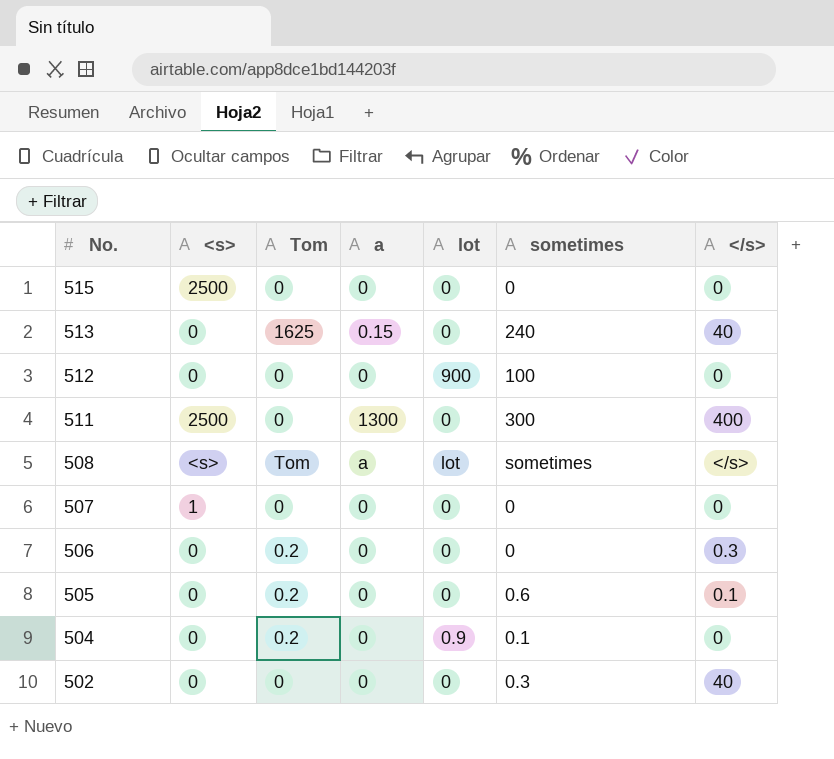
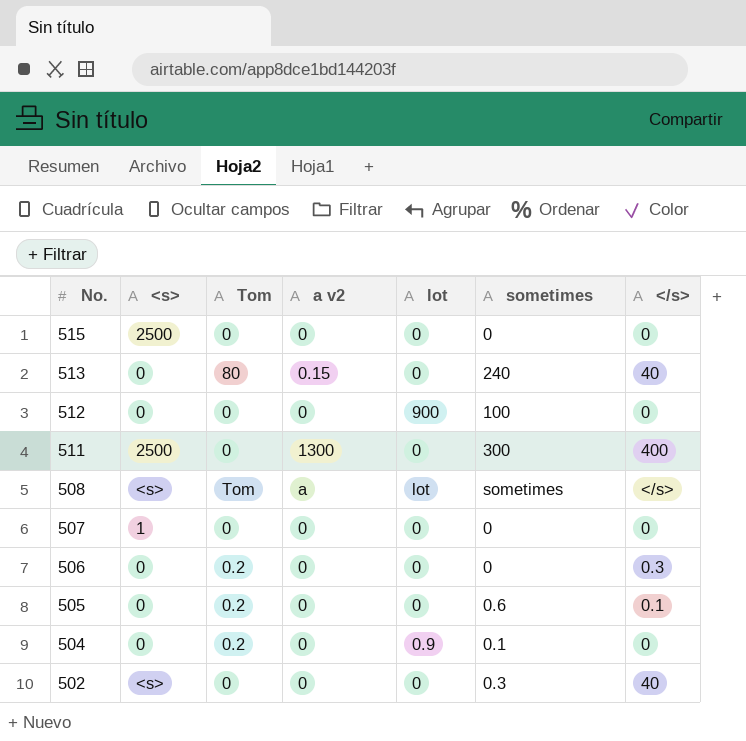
column name: a -> a v2
513 | Tom: 1625 -> 80
502 | <s>: 0 -> <s>

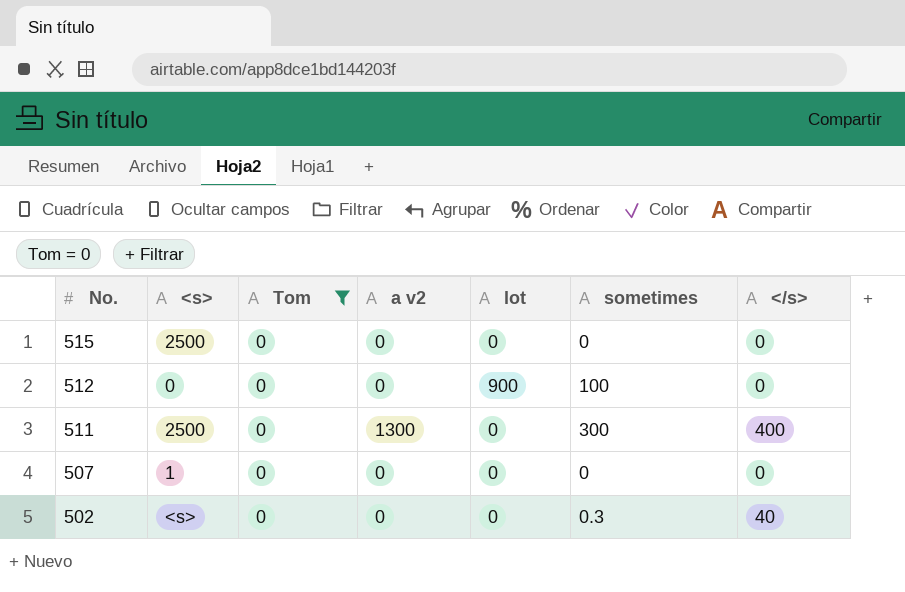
filter: none -> Tom = 0

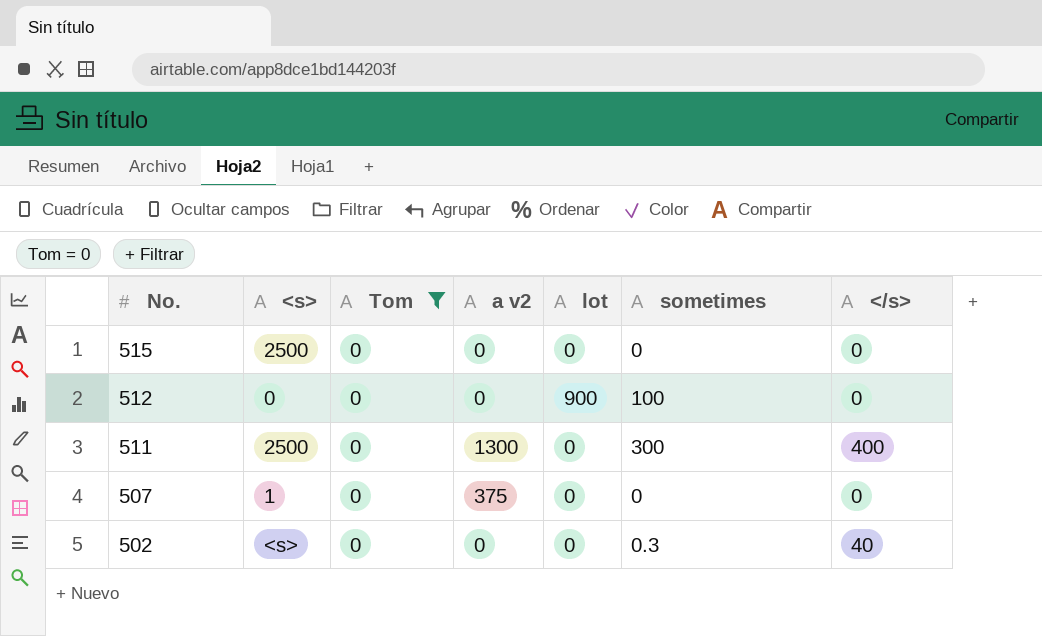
507 | a v2: 0 -> 375

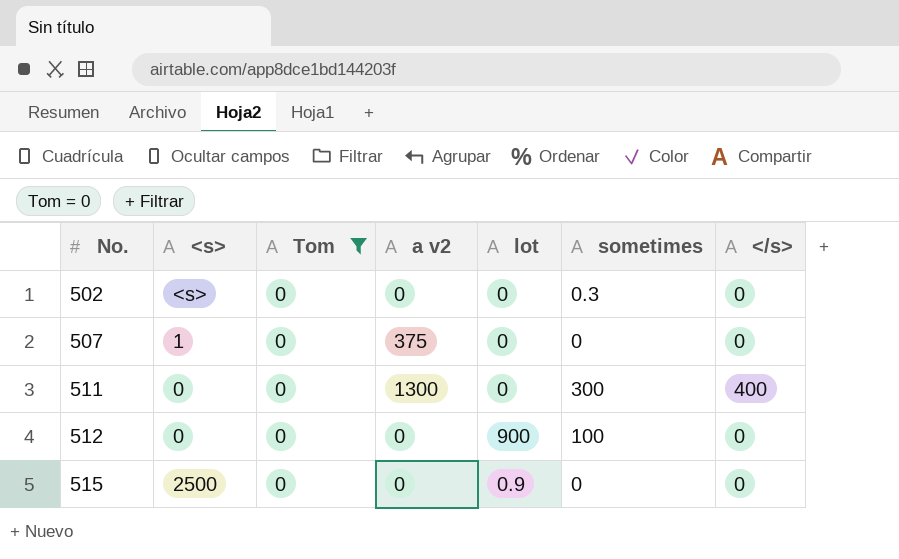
row order: No. descending -> No. ascending
502 | </s>: 40 -> 0
511 | <s>: 2500 -> 0
515 | lot: 0 -> 0.9

